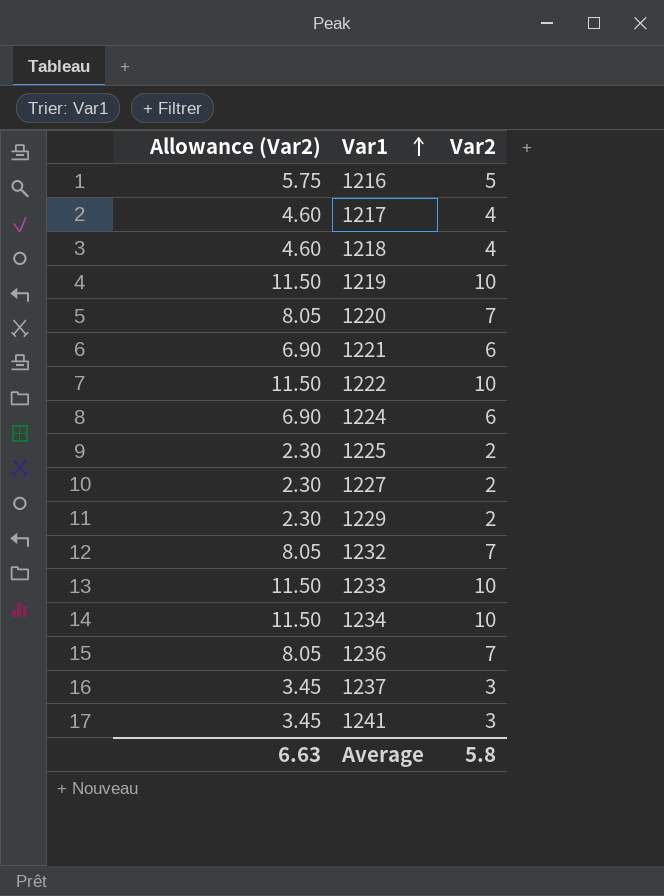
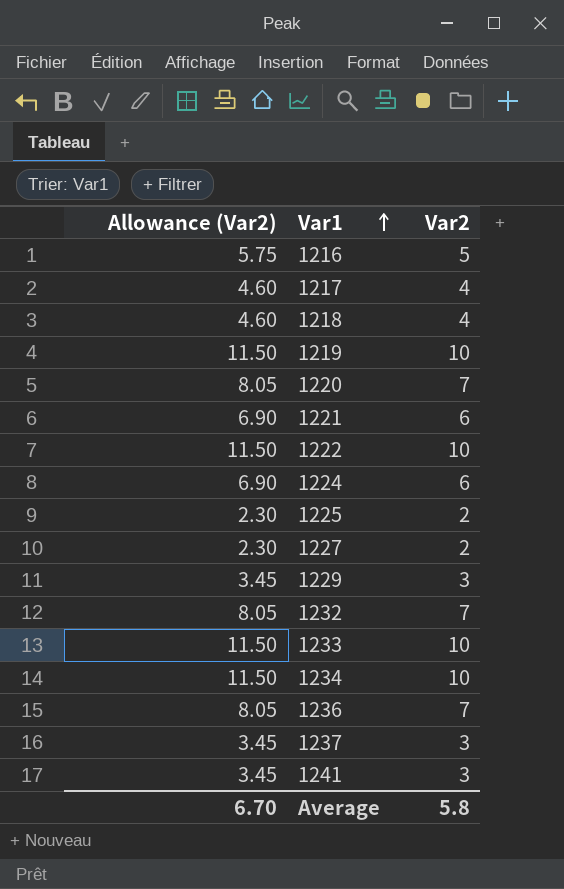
1229 | Allowance (Var2): 2.30 -> 3.45
1229 | Var2: 2 -> 3
Average | Allowance (Var2): 6.63 -> 6.70

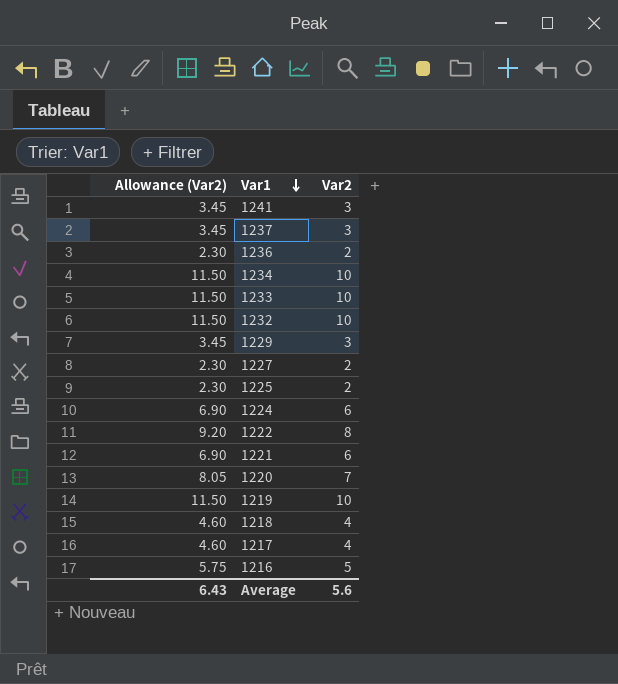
row order: Var1 ascending -> Var1 descending
1236 | Allowance (Var2): 8.05 -> 2.30
1236 | Var2: 7 -> 2
1232 | Allowance (Var2): 8.05 -> 11.50
1232 | Var2: 7 -> 10
1222 | Allowance (Var2): 11.50 -> 9.20
1222 | Var2: 10 -> 8
Average | Allowance (Var2): 6.70 -> 6.43
Average | Var2: 5.8 -> 5.6

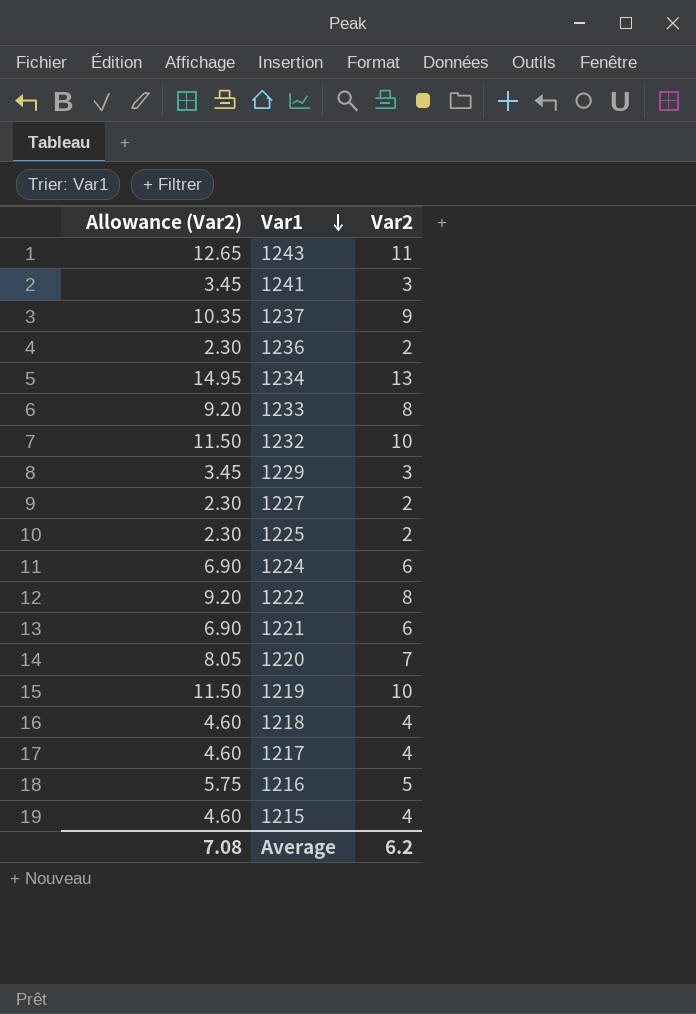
row 1243: none -> 12.65 | 11
1237 | Allowance (Var2): 3.45 -> 10.35
1237 | Var2: 3 -> 9
1234 | Allowance (Var2): 11.50 -> 14.95
1234 | Var2: 10 -> 13
1233 | Allowance (Var2): 11.50 -> 9.20
1233 | Var2: 10 -> 8
row 1215: none -> 4.60 | 4
Average | Allowance (Var2): 6.43 -> 7.08
Average | Var2: 5.6 -> 6.2

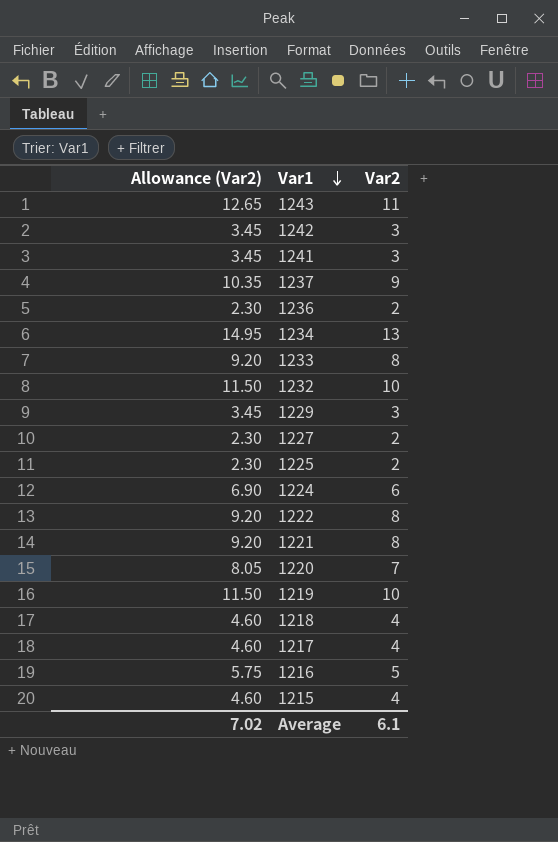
row 1242: none -> 3.45 | 3
1221 | Allowance (Var2): 6.90 -> 9.20
1221 | Var2: 6 -> 8
Average | Allowance (Var2): 7.08 -> 7.02
Average | Var2: 6.2 -> 6.1

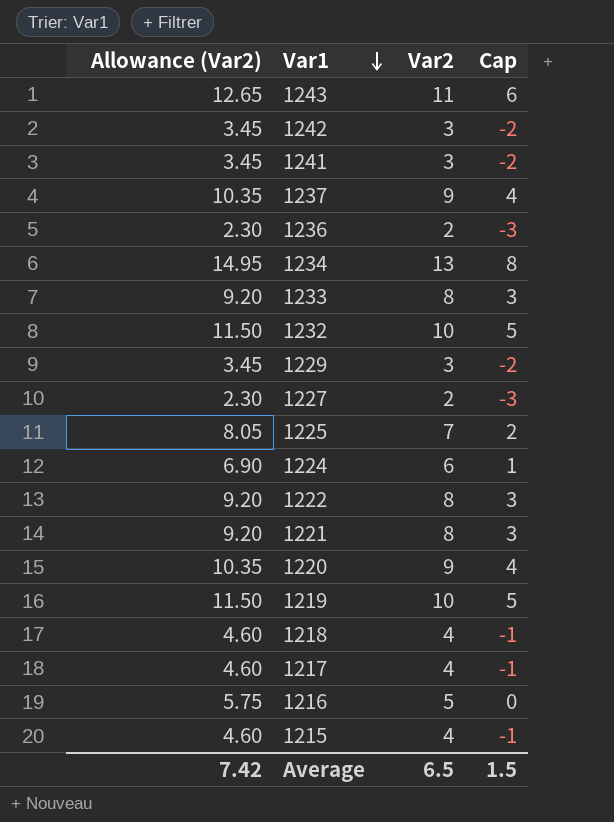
column Cap | formula: none -> [Var2] - 5
1225 | Allowance (Var2): 2.30 -> 8.05
1225 | Var2: 2 -> 7
1220 | Allowance (Var2): 8.05 -> 10.35
1220 | Var2: 7 -> 9
Average | Allowance (Var2): 7.02 -> 7.42
Average | Var2: 6.1 -> 6.5

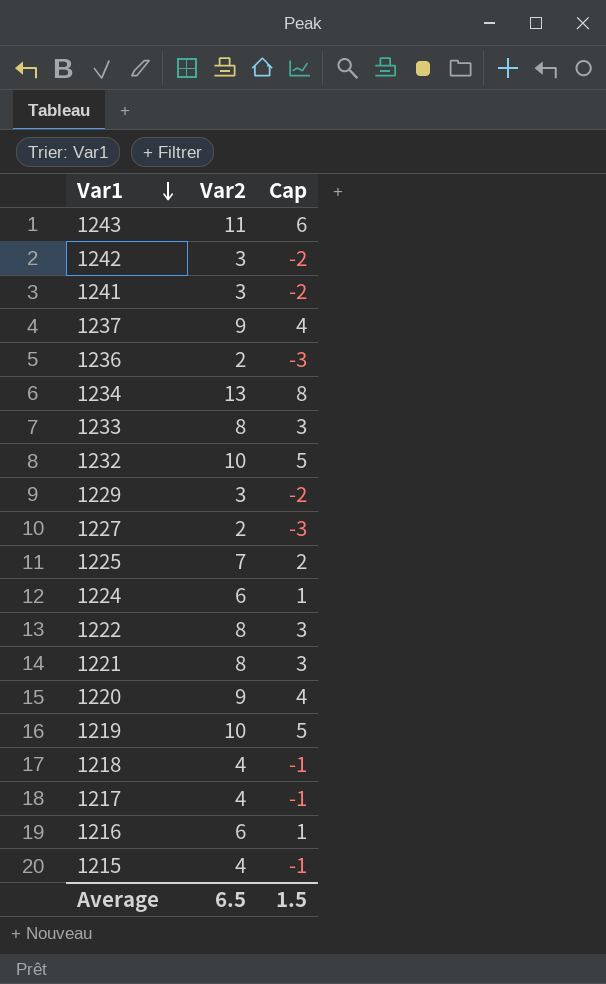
column Allowance (Var2) | formula: [Var2] * 1.15 -> none
1216 | Var2: 5 -> 6
1216 | Cap: 0 -> 1

